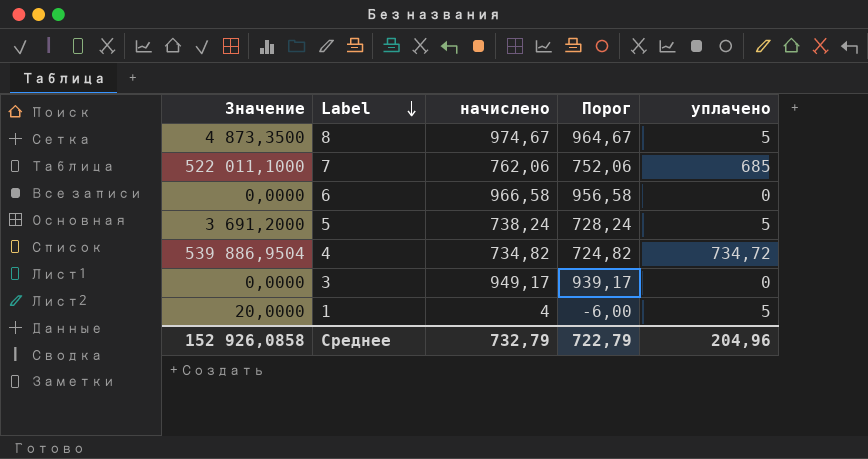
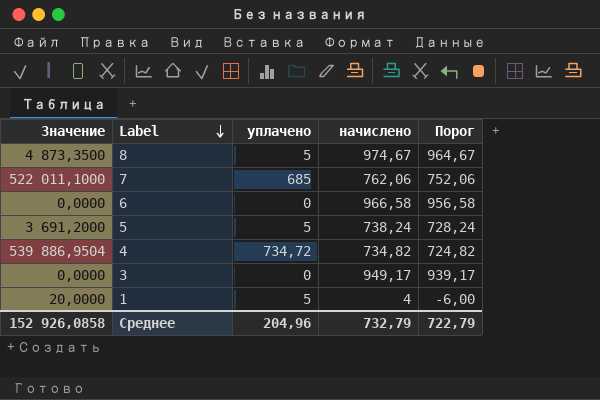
column уплачено | position: 5 -> 3

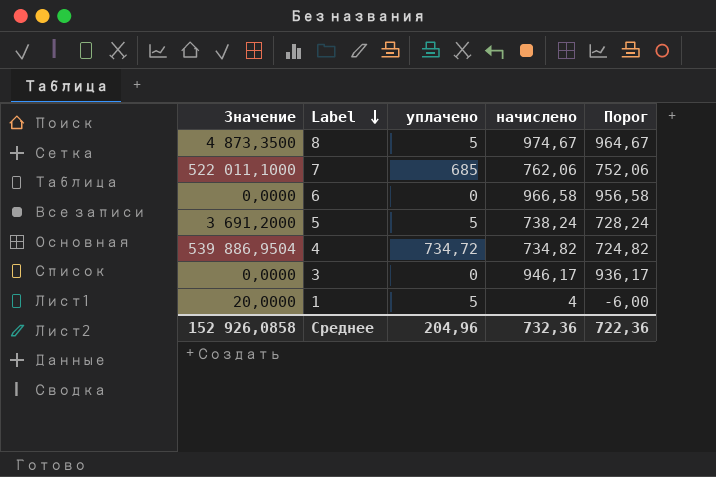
3 | начислено: 949,17 -> 946,17
3 | Порог: 939,17 -> 936,17
Среднее | начислено: 732,79 -> 732,36
Среднее | Порог: 722,79 -> 722,36

